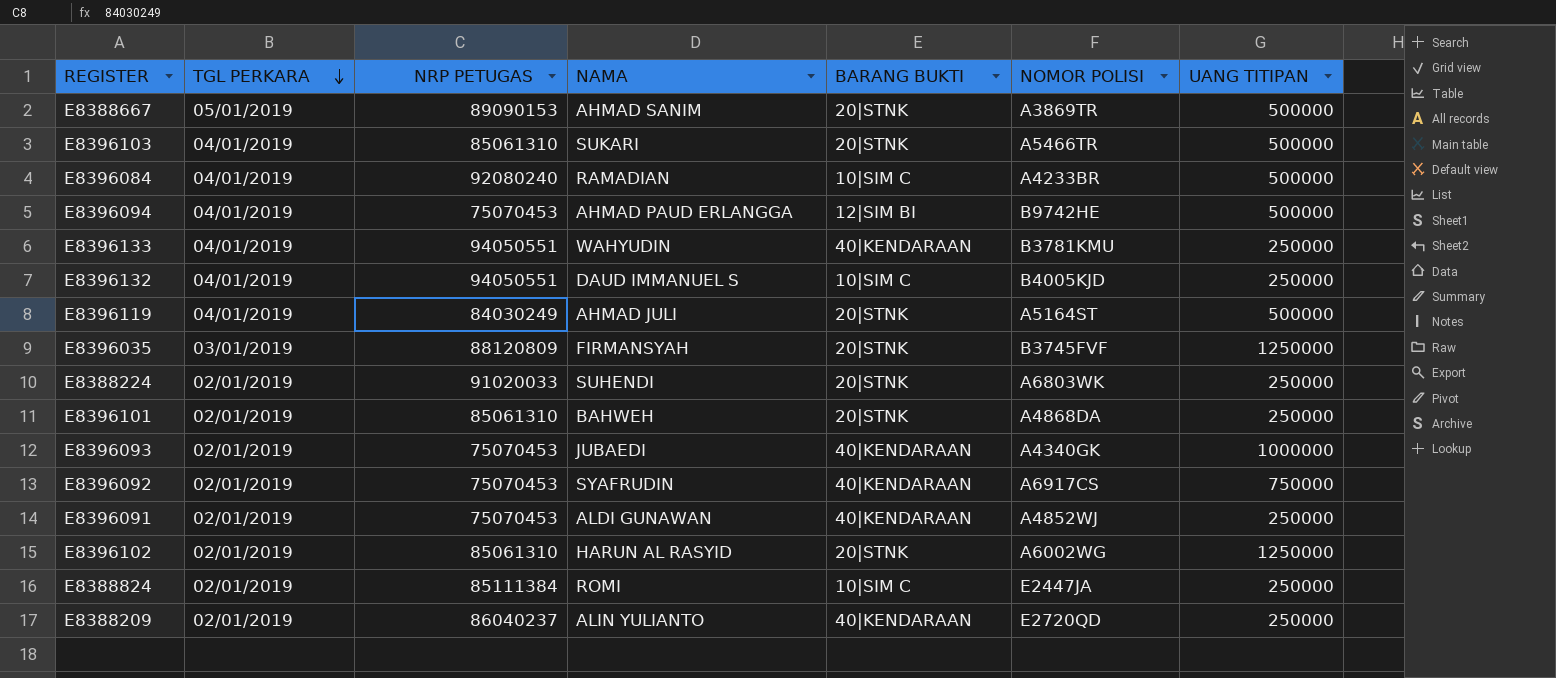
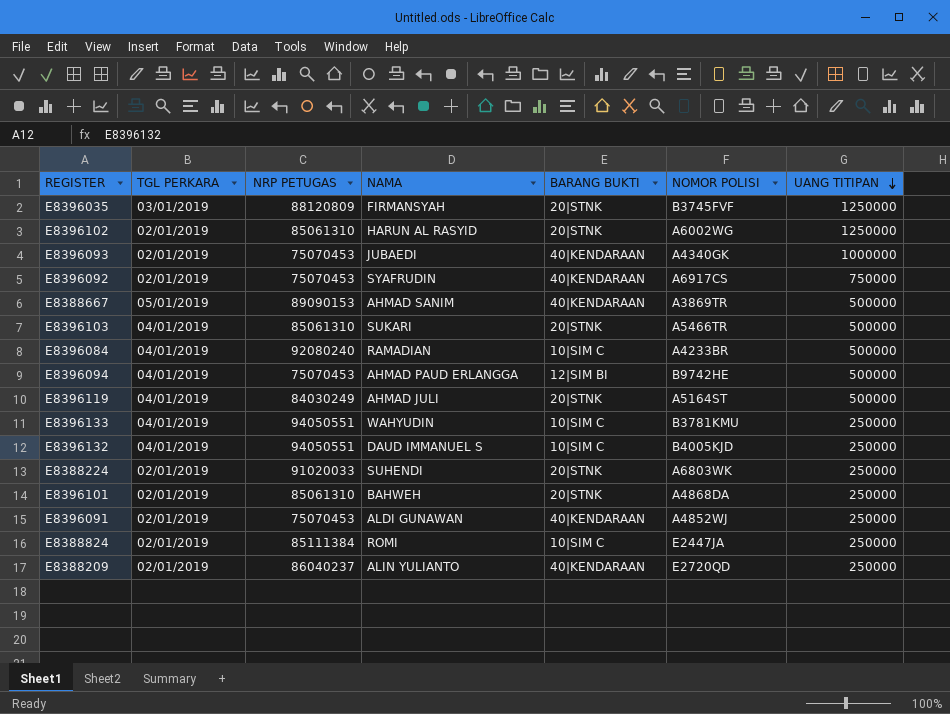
row order: TGL PERKARA descending -> UANG TITIPAN descending
E8388667 | BARANG BUKTI: 20|STNK -> 40|KENDARAAN
E8396133 | BARANG BUKTI: 40|KENDARAAN -> 10|SIM C

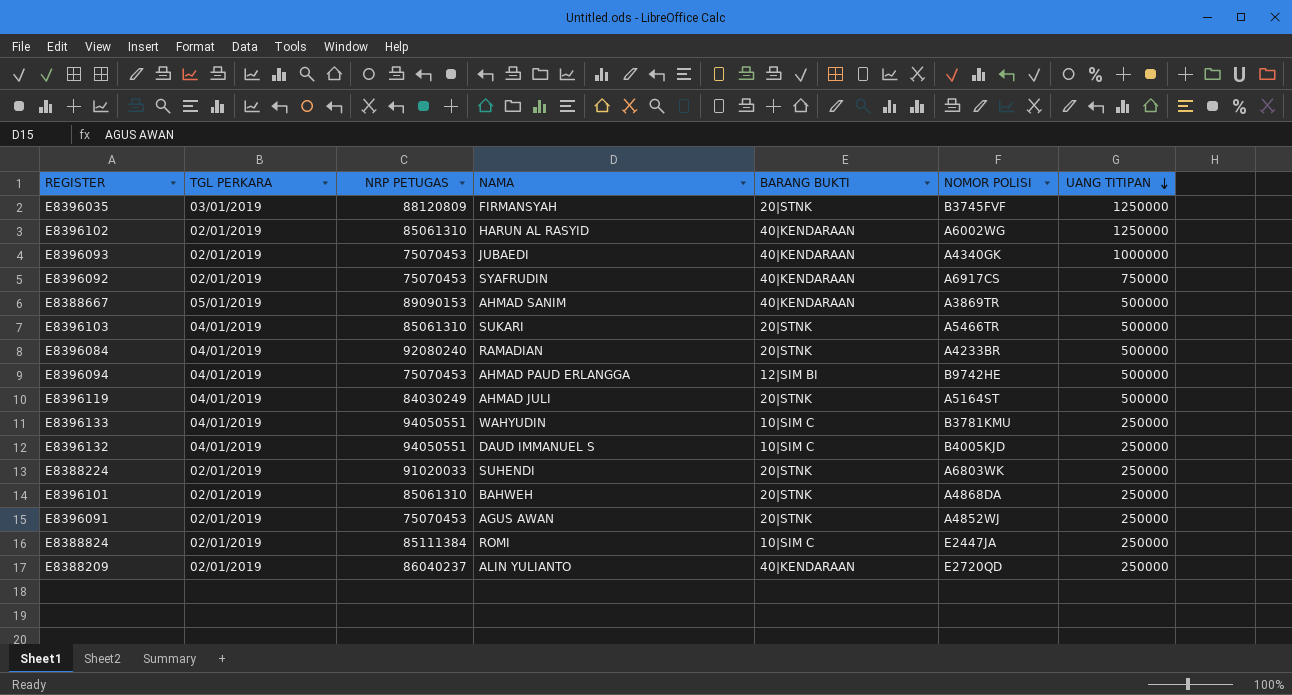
E8396102 | BARANG BUKTI: 20|STNK -> 40|KENDARAAN
E8396084 | BARANG BUKTI: 10|SIM C -> 20|STNK
E8396091 | NAMA: ALDI GUNAWAN -> AGUS AWAN
E8396091 | BARANG BUKTI: 40|KENDARAAN -> 20|STNK

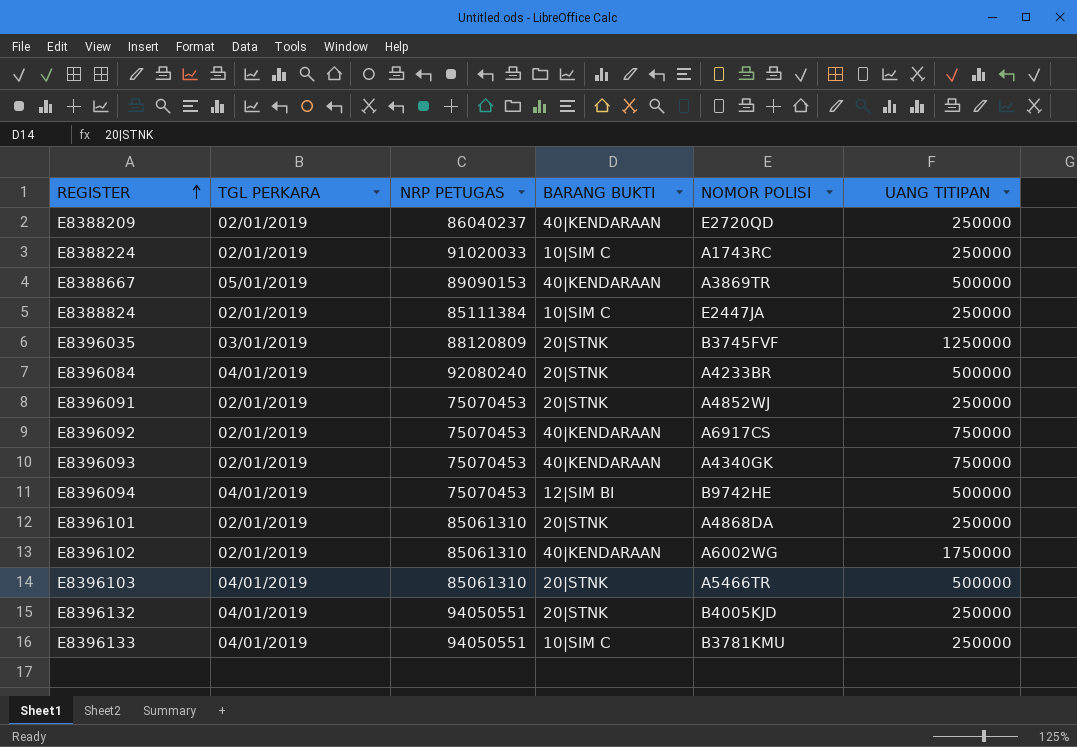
row order: UANG TITIPAN descending -> REGISTER ascending
column NAMA | position: 4 -> none
row E8396119: 04/01/2019 | 84030249 | AHMAD JULI | 20|STNK | A5164ST | 500000 -> none
E8388224 | BARANG BUKTI: 20|STNK -> 10|SIM C
E8388224 | NOMOR POLISI: A6803WK -> A1743RC
E8396093 | UANG TITIPAN: 1000000 -> 750000
E8396102 | UANG TITIPAN: 1250000 -> 1750000
E8396132 | BARANG BUKTI: 10|SIM C -> 20|STNK

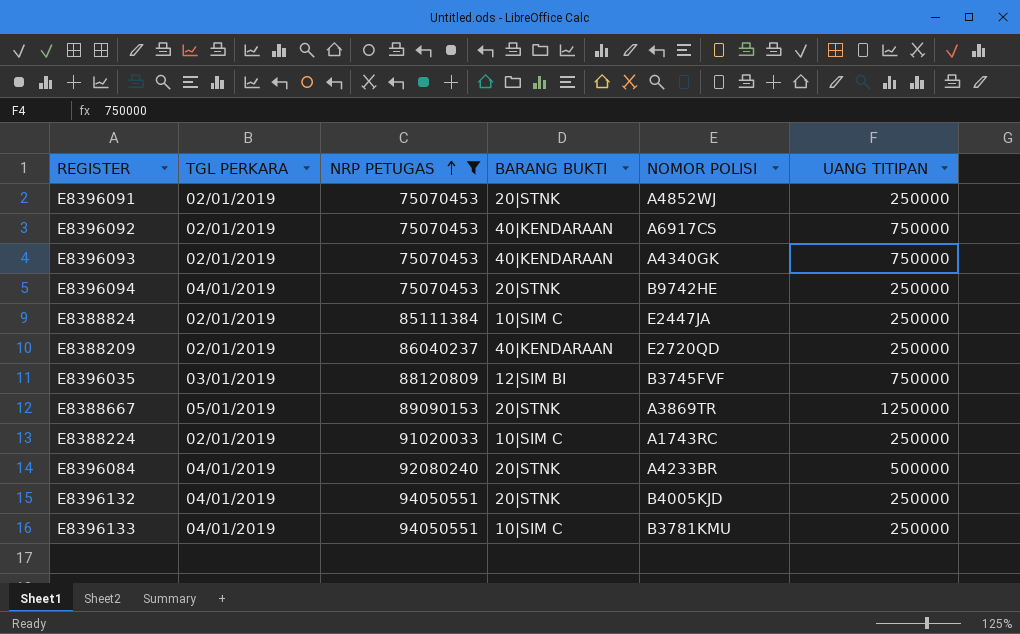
filter: none -> NRP PETUGAS != 85061310
row order: REGISTER ascending -> NRP PETUGAS ascending
E8396094 | BARANG BUKTI: 12|SIM BI -> 20|STNK
E8396094 | UANG TITIPAN: 500000 -> 250000
E8396035 | BARANG BUKTI: 20|STNK -> 12|SIM BI
E8396035 | UANG TITIPAN: 1250000 -> 750000
E8388667 | BARANG BUKTI: 40|KENDARAAN -> 20|STNK
E8388667 | UANG TITIPAN: 500000 -> 1250000

